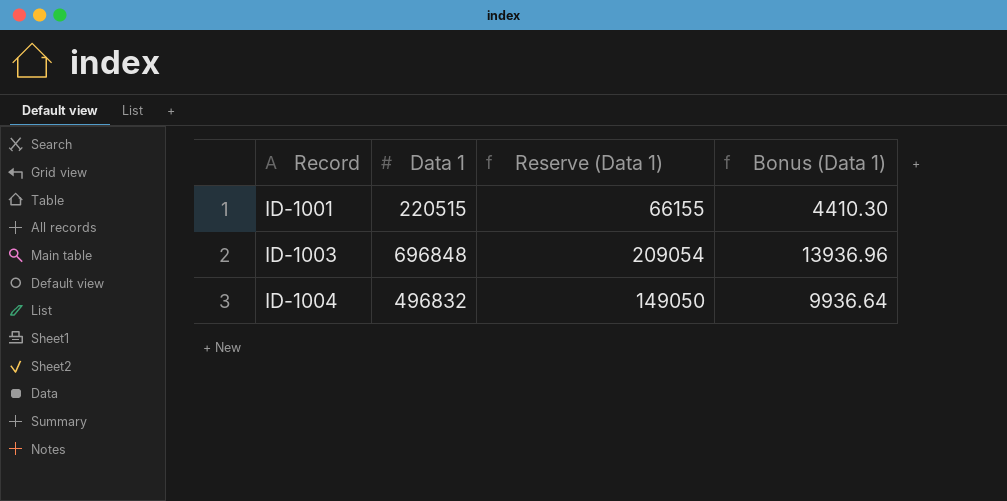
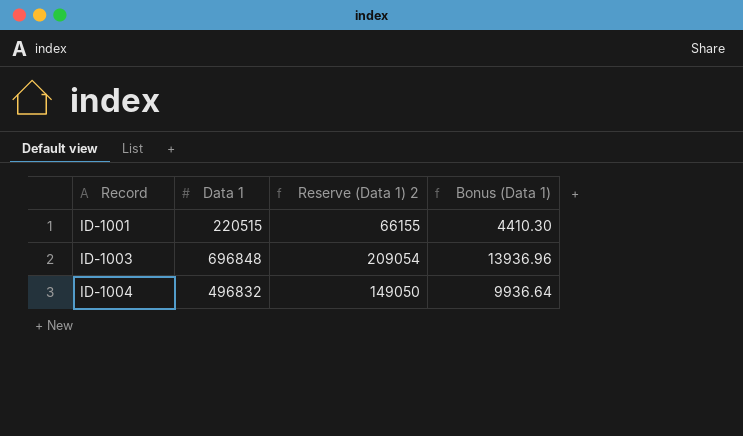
column name: Reserve (Data 1) -> Reserve (Data 1) 2

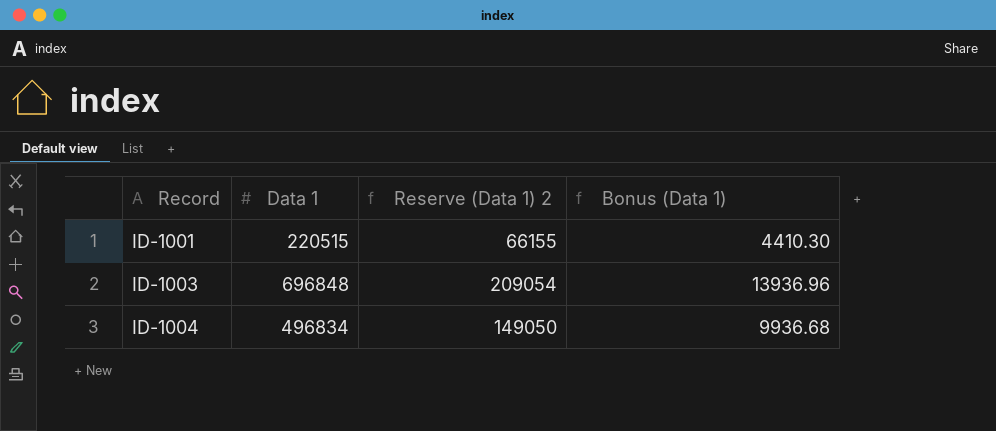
ID-1004 | Data 1: 496832 -> 496834
ID-1004 | Bonus (Data 1): 9936.64 -> 9936.68

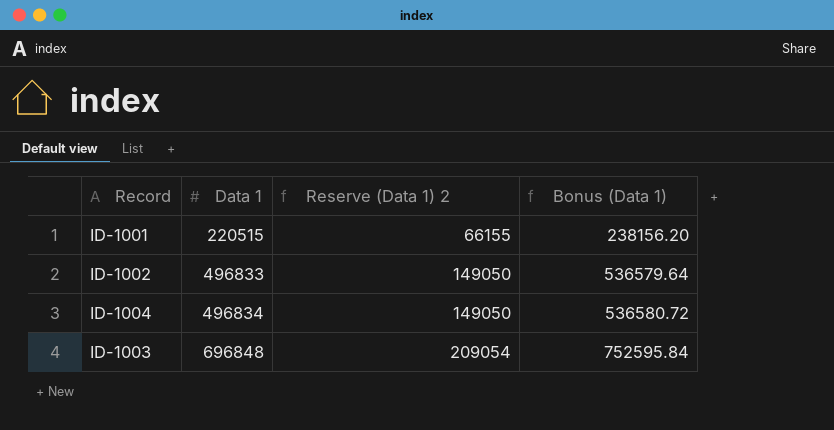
row order: Record ascending -> Data 1 ascending
column Bonus (Data 1) | formula: [Data 1] * 0.02 -> [Data 1] * 1.08
row ID-1002: none -> 496833 | 149050 | 536579.64

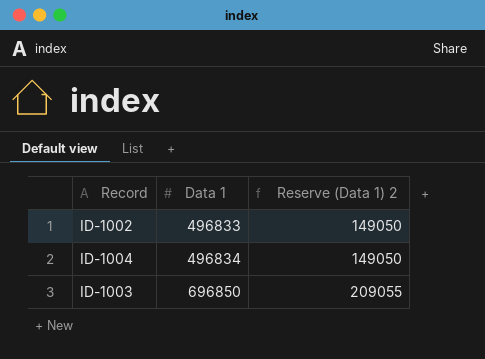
column Bonus (Data 1) | formula: [Data 1] * 1.08 -> none
row ID-1001: 220515 | 66155 | 238156.20 -> none
ID-1003 | Data 1: 696848 -> 696850
ID-1003 | Reserve (Data 1) 2: 209054 -> 209055

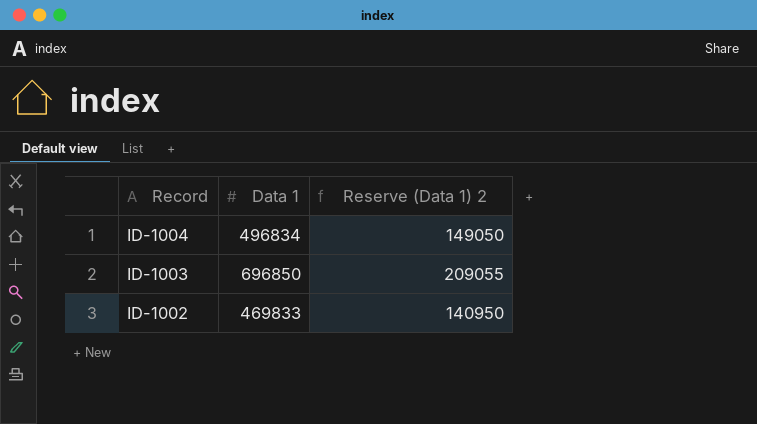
row order: Data 1 ascending -> Record descending
ID-1002 | Data 1: 496833 -> 469833
ID-1002 | Reserve (Data 1) 2: 149050 -> 140950

